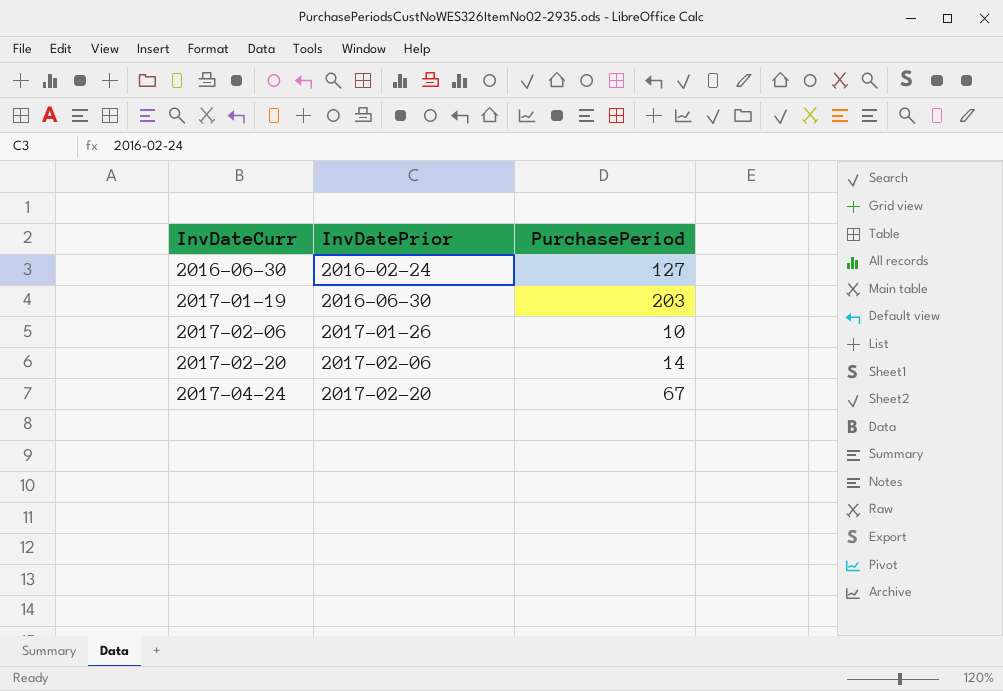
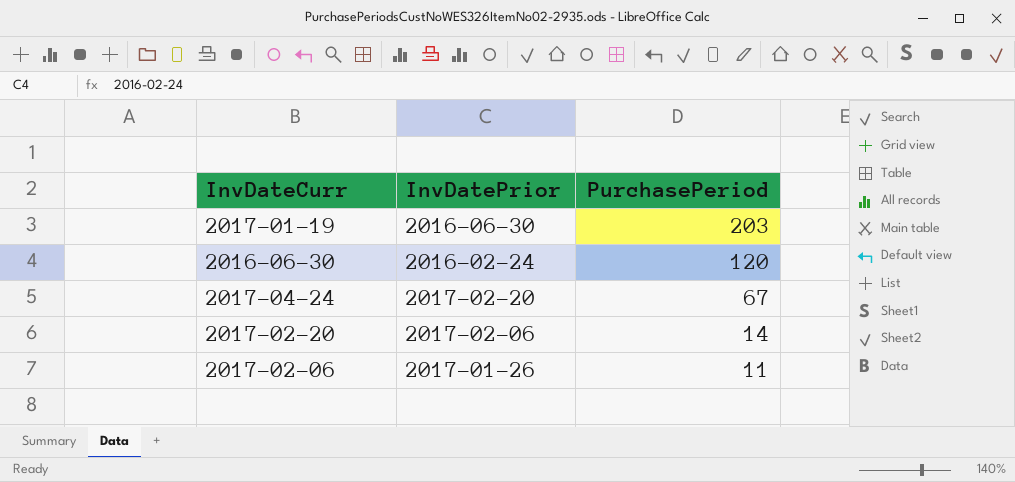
row order: InvDateCurr ascending -> PurchasePeriod descending
2016-06-30 | PurchasePeriod: 127 -> 120
2017-02-06 | PurchasePeriod: 10 -> 11

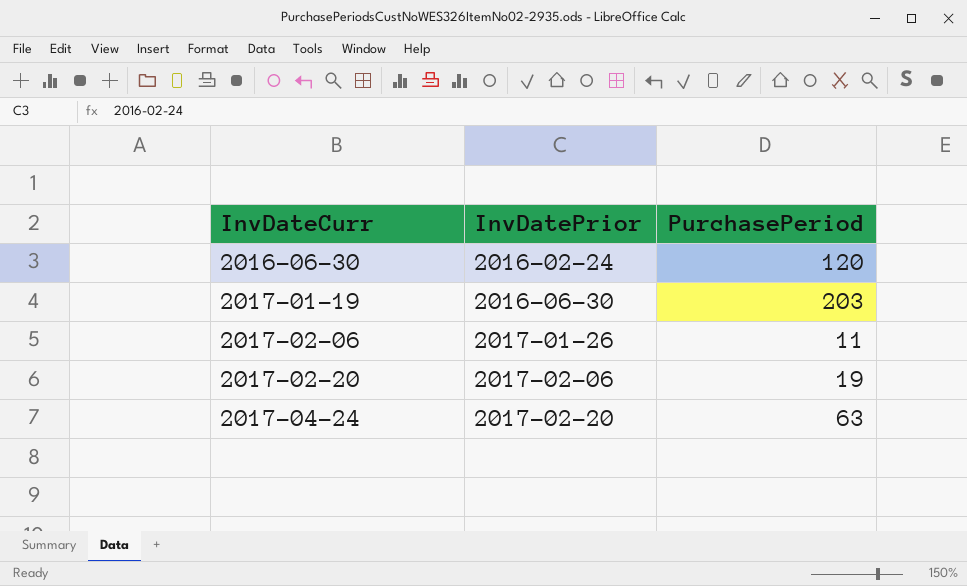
row order: PurchasePeriod descending -> InvDateCurr ascending
2017-02-20 | PurchasePeriod: 14 -> 19
2017-04-24 | PurchasePeriod: 67 -> 63

